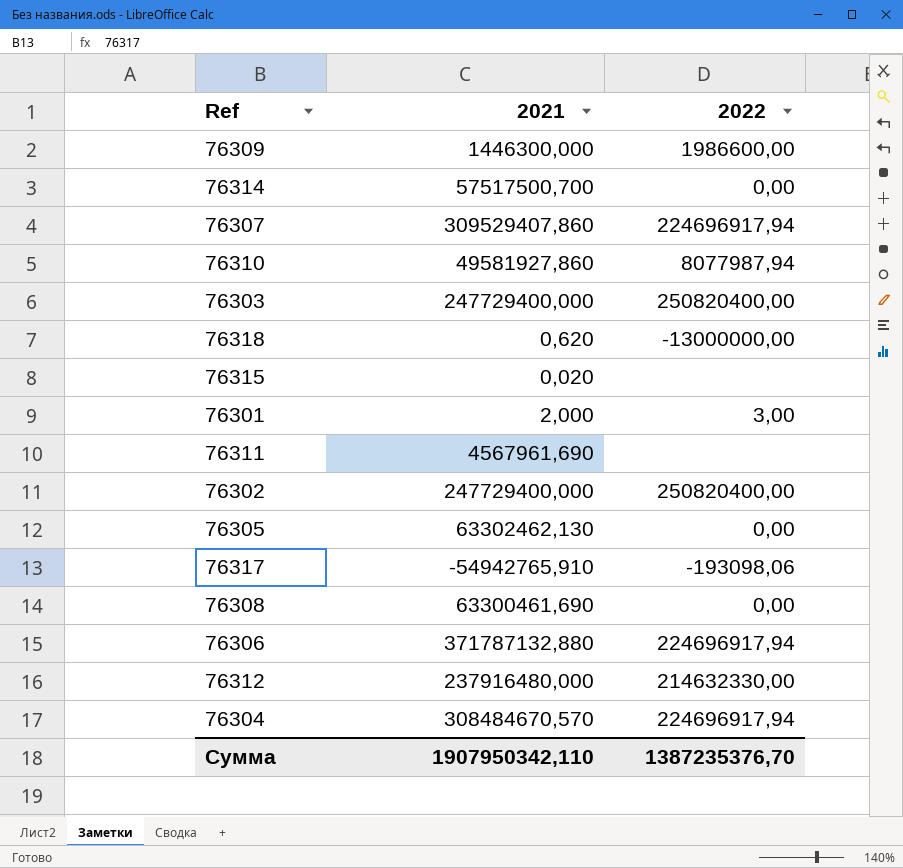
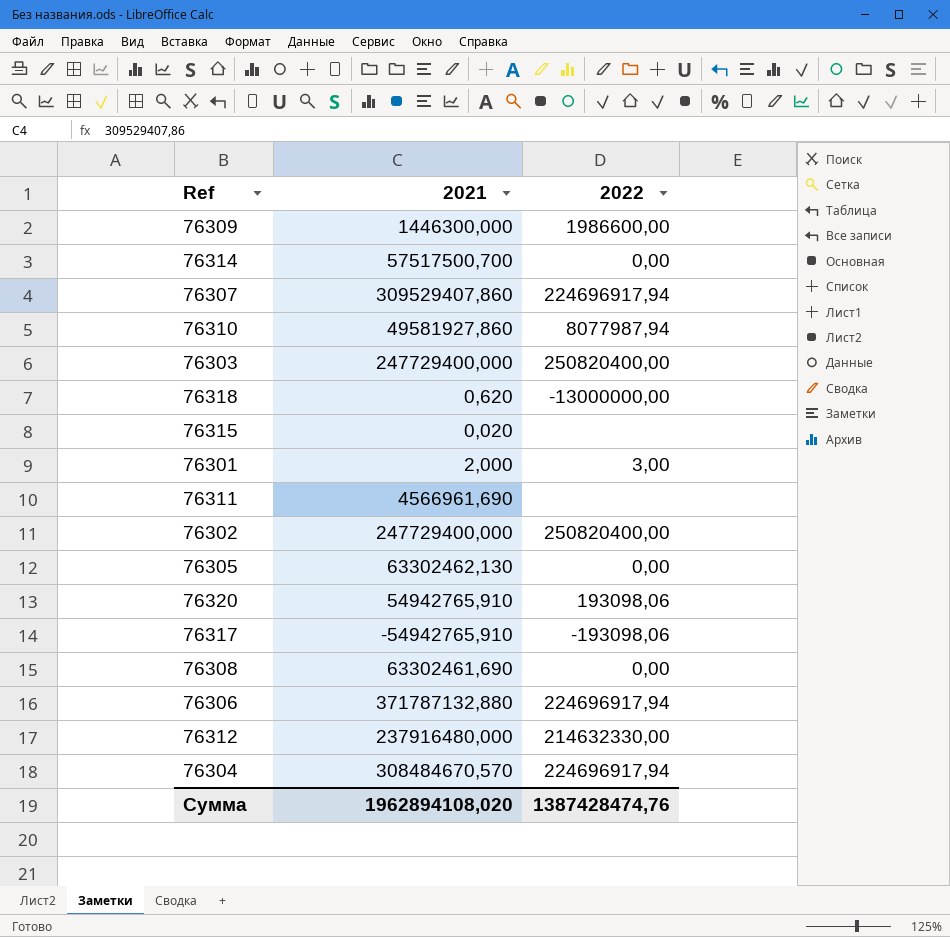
76311 | 2021: 4567961,690 -> 4566961,690
row 76320: none -> 54942765,910 | 193098,06
76308 | 2021: 63300461,690 -> 63302461,690
Сумма | 2021: 1907950342,110 -> 1962894108,020
Сумма | 2022: 1387235376,70 -> 1387428474,76

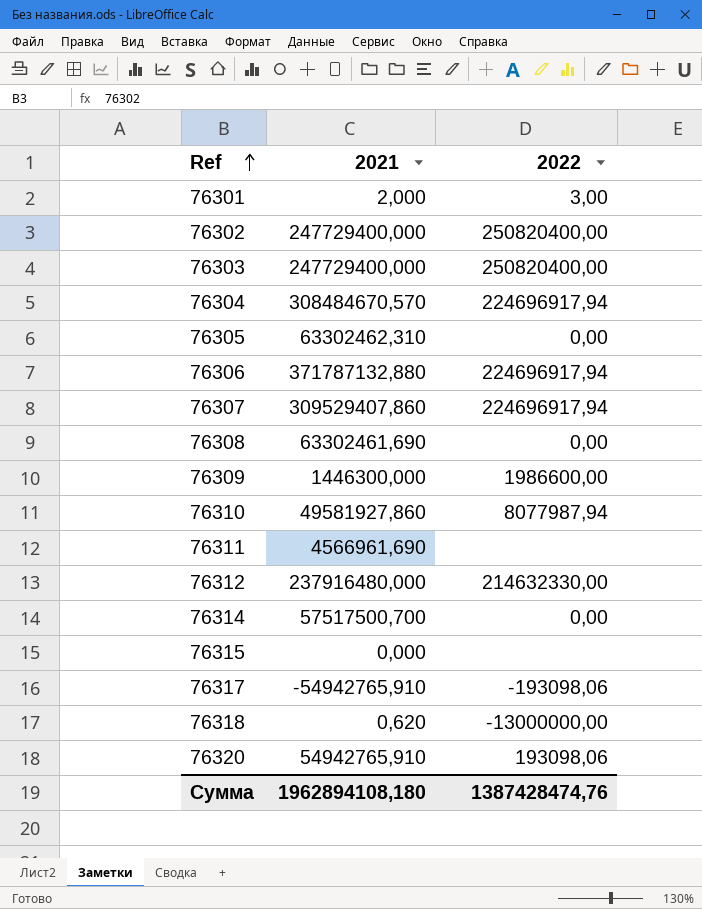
row order: none -> Ref ascending
76305 | 2021: 63302462,130 -> 63302462,310
76315 | 2021: 0,020 -> 0,000
Сумма | 2021: 1962894108,020 -> 1962894108,180

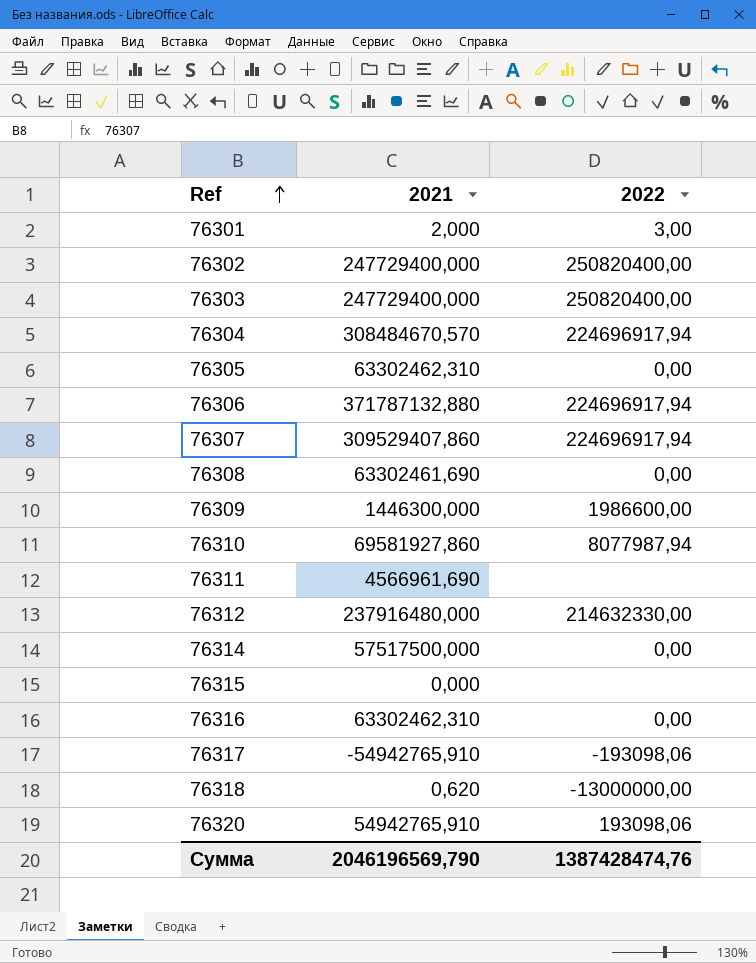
76310 | 2021: 49581927,860 -> 69581927,860
76314 | 2021: 57517500,700 -> 57517500,000
row 76316: none -> 63302462,310 | 0,00
Сумма | 2021: 1962894108,180 -> 2046196569,790

